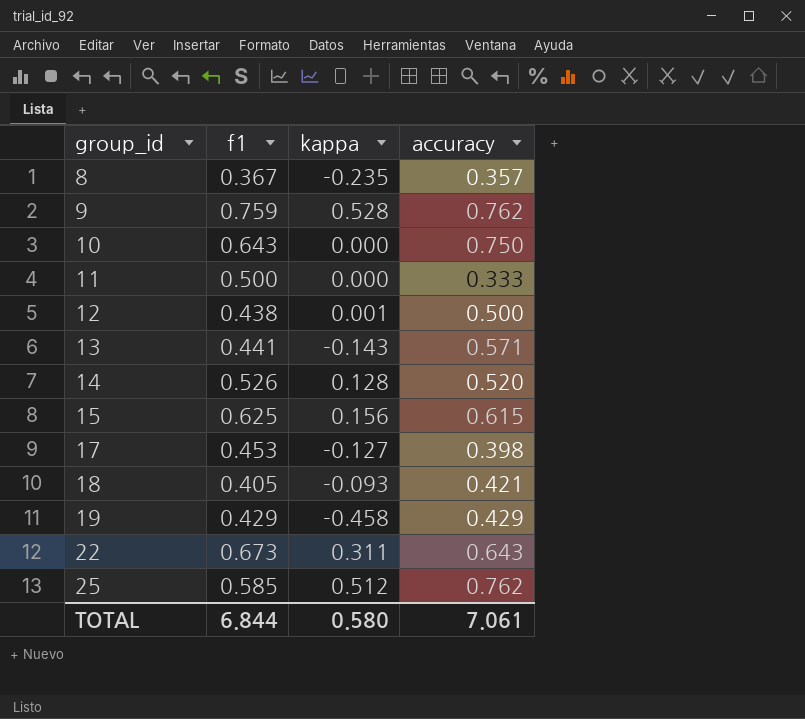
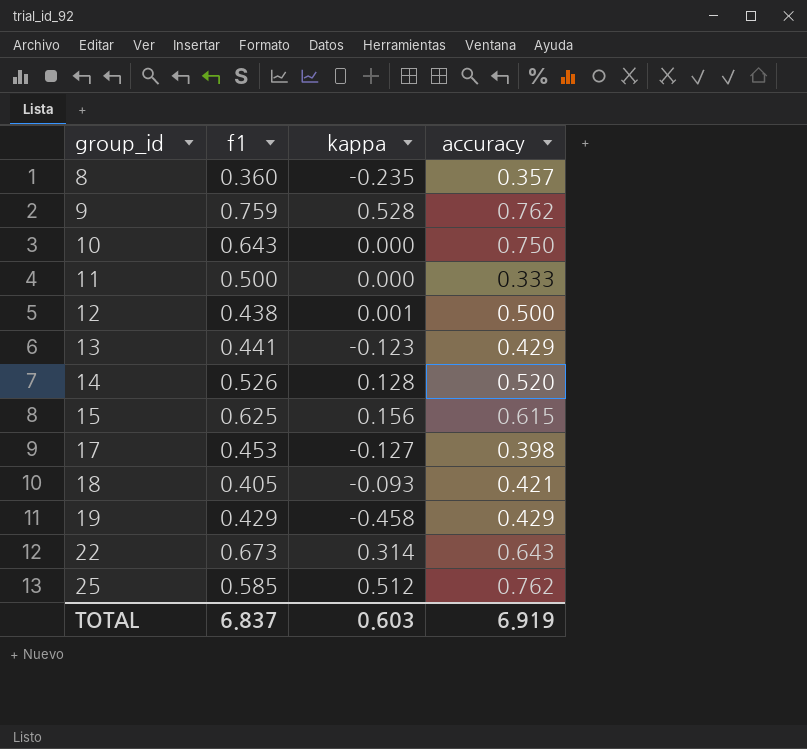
8 | f1: 0.367 -> 0.360
13 | kappa: -0.143 -> -0.123
13 | accuracy: 0.571 -> 0.429
22 | kappa: 0.311 -> 0.314
TOTAL | f1: 6.844 -> 6.837
TOTAL | kappa: 0.580 -> 0.603
TOTAL | accuracy: 7.061 -> 6.919

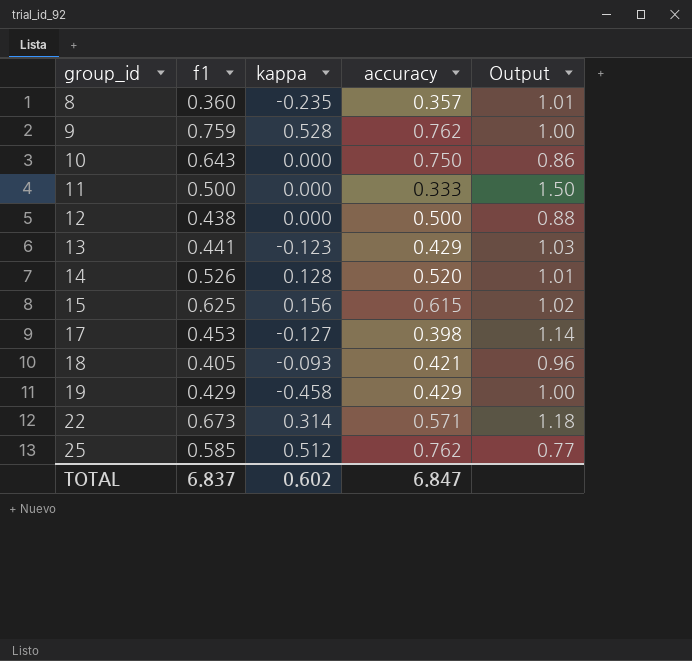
column Output | formula: none -> [f1] / [accuracy]
12 | kappa: 0.001 -> 0.000
22 | accuracy: 0.643 -> 0.571
TOTAL | kappa: 0.603 -> 0.602
TOTAL | accuracy: 6.919 -> 6.847

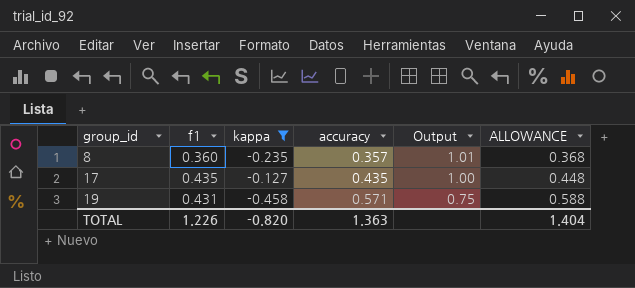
filter: none -> kappa <= -0.127
column ALLOWANCE | formula: none -> [accuracy] * 1.03
17 | f1: 0.453 -> 0.435
17 | accuracy: 0.398 -> 0.435
17 | Output: 1.14 -> 1.00
19 | f1: 0.429 -> 0.431
19 | accuracy: 0.429 -> 0.571
19 | Output: 1.00 -> 0.75
TOTAL | f1: 6.837 -> 1.226
TOTAL | kappa: 0.602 -> -0.820
TOTAL | accuracy: 6.847 -> 1.363

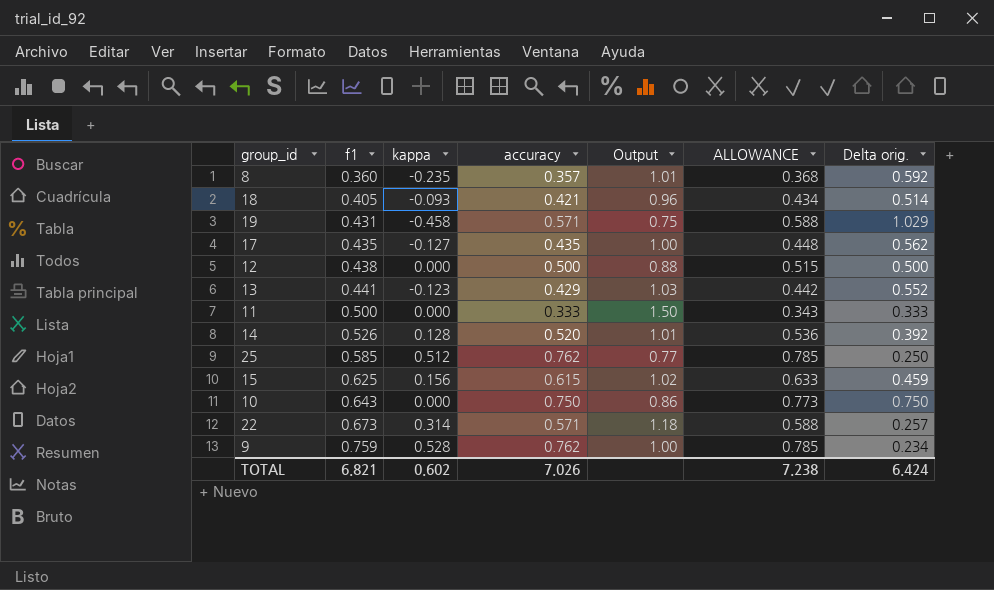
filter: kappa <= -0.127 -> none
row order: group_id ascending -> f1 ascending
column Delta orig. | formula: none -> [accuracy] - [kappa]
TOTAL | f1: 1.226 -> 6.821
TOTAL | kappa: -0.820 -> 0.602
TOTAL | accuracy: 1.363 -> 7.026
TOTAL | ALLOWANCE: 1.404 -> 7.238

